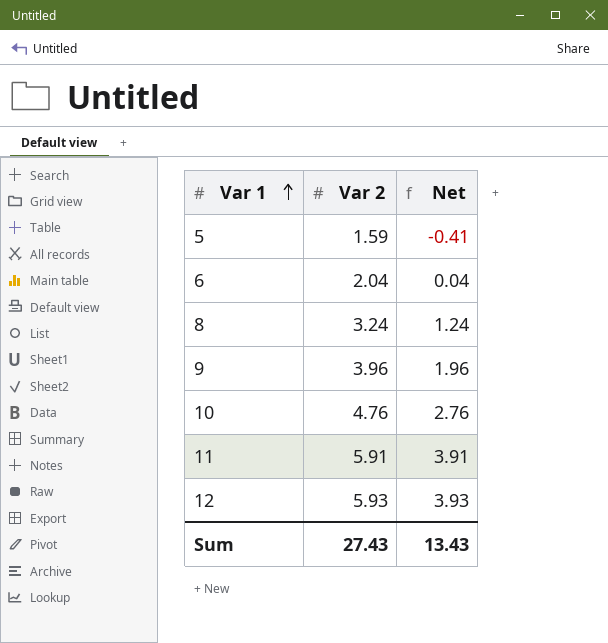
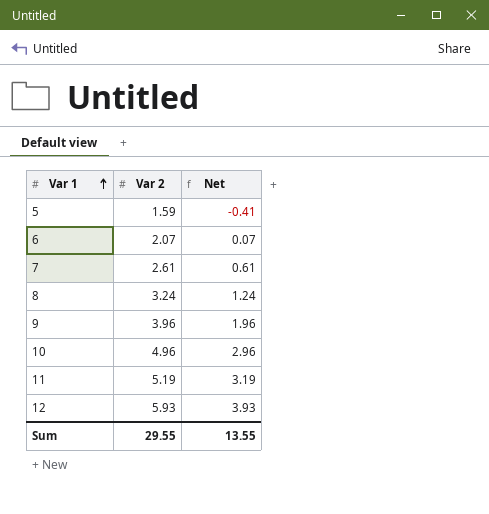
6 | Var 2: 2.04 -> 2.07
6 | Net: 0.04 -> 0.07
row 7: none -> 2.61 | 0.61
10 | Var 2: 4.76 -> 4.96
10 | Net: 2.76 -> 2.96
11 | Var 2: 5.91 -> 5.19
11 | Net: 3.91 -> 3.19
Sum | Var 2: 27.43 -> 29.55
Sum | Net: 13.43 -> 13.55

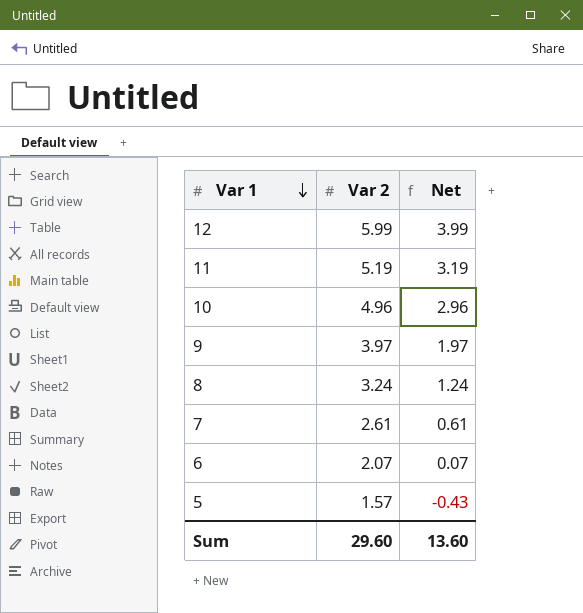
row order: Var 1 ascending -> Var 1 descending
12 | Var 2: 5.93 -> 5.99
12 | Net: 3.93 -> 3.99
9 | Var 2: 3.96 -> 3.97
9 | Net: 1.96 -> 1.97
5 | Var 2: 1.59 -> 1.57
5 | Net: -0.41 -> -0.43
Sum | Var 2: 29.55 -> 29.60
Sum | Net: 13.55 -> 13.60

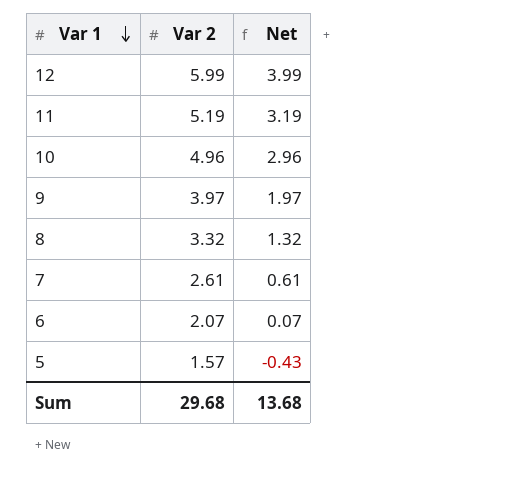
8 | Var 2: 3.24 -> 3.32
8 | Net: 1.24 -> 1.32
Sum | Var 2: 29.60 -> 29.68
Sum | Net: 13.60 -> 13.68

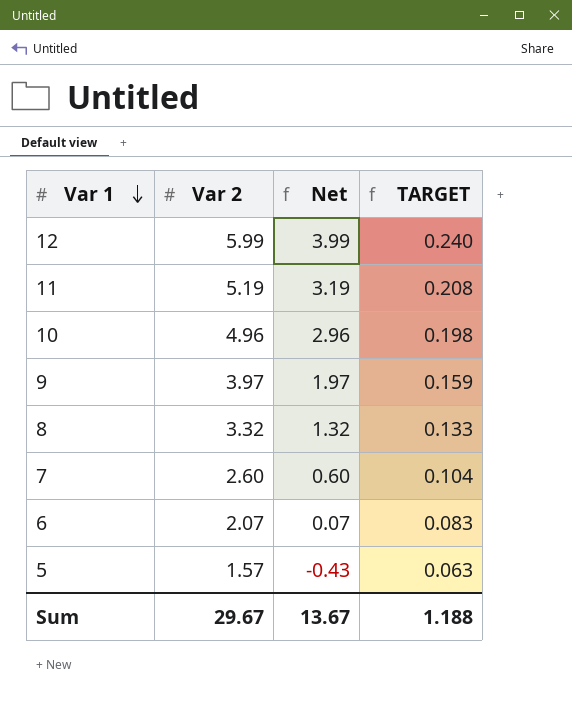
column TARGET | formula: none -> [Var 2] * 0.04
7 | Var 2: 2.61 -> 2.60
7 | Net: 0.61 -> 0.60
Sum | Var 2: 29.68 -> 29.67
Sum | Net: 13.68 -> 13.67

